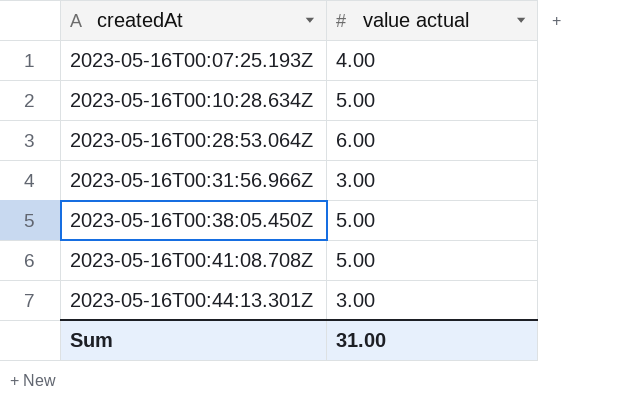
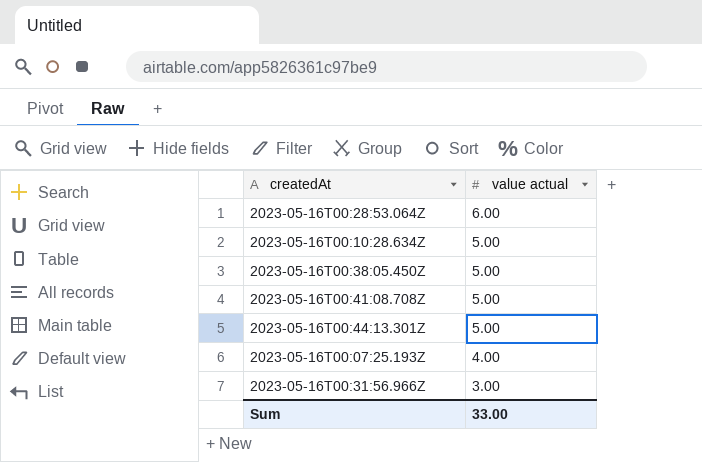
row order: createdAt ascending -> value actual descending
2023-05-16T00:44:13.301Z | value actual: 3.00 -> 5.00
Sum | value actual: 31.00 -> 33.00

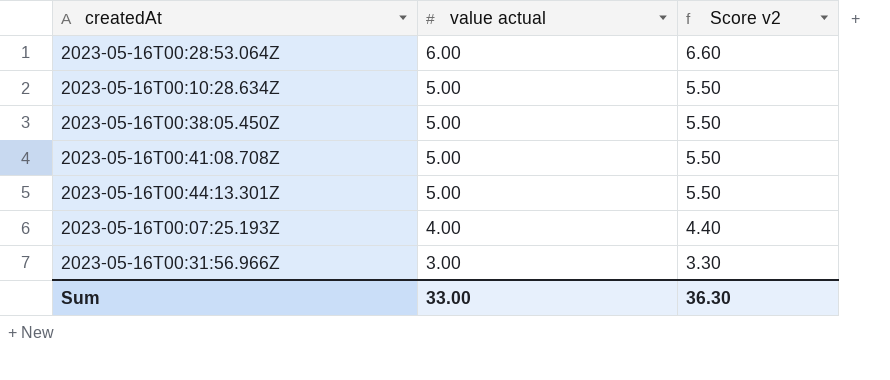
column Score v2 | formula: none -> [value actual] * 1.1

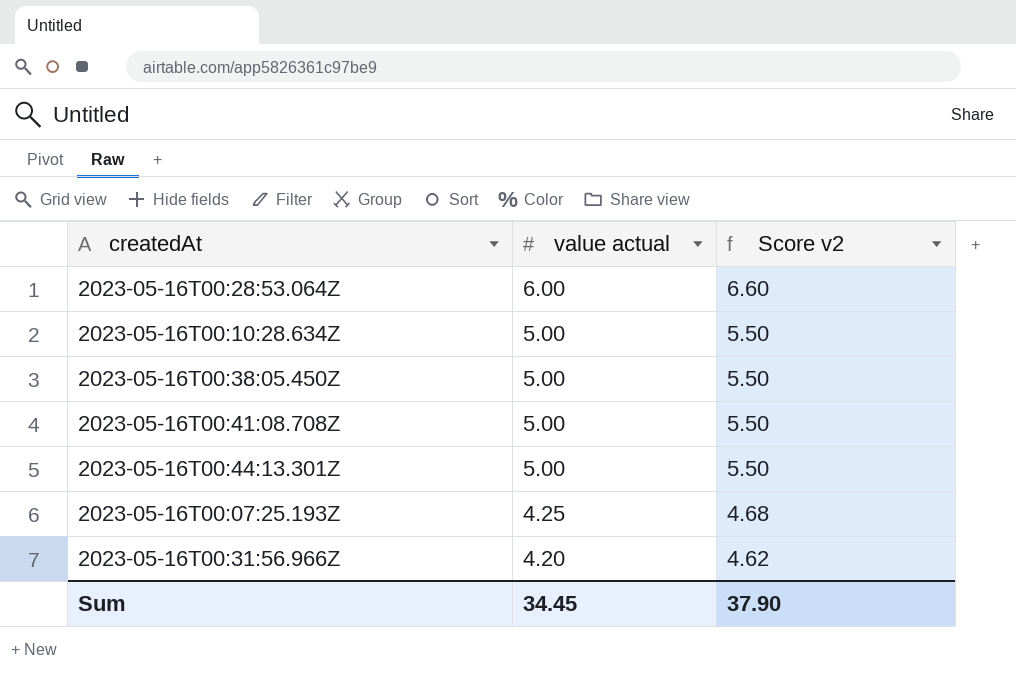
2023-05-16T00:07:25.193Z | value actual: 4.00 -> 4.25
2023-05-16T00:07:25.193Z | Score v2: 4.40 -> 4.68
2023-05-16T00:31:56.966Z | value actual: 3.00 -> 4.20
2023-05-16T00:31:56.966Z | Score v2: 3.30 -> 4.62
Sum | value actual: 33.00 -> 34.45
Sum | Score v2: 36.30 -> 37.90

